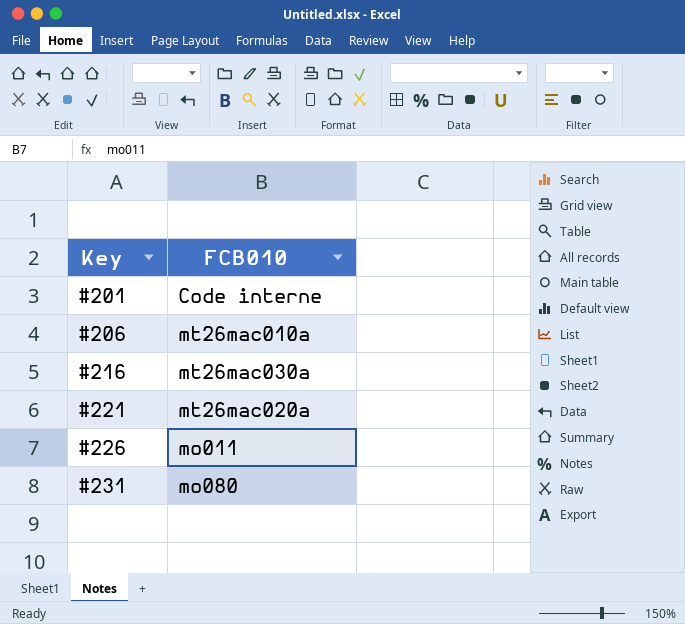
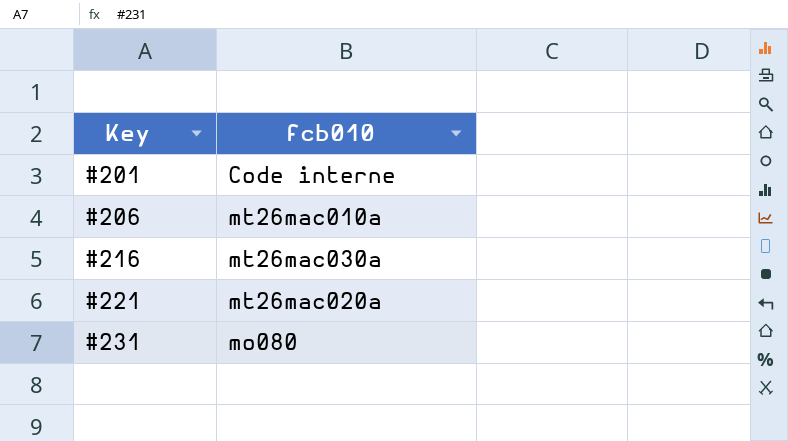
column name: FCB010 -> fcb010
row #226: mo011 -> none

